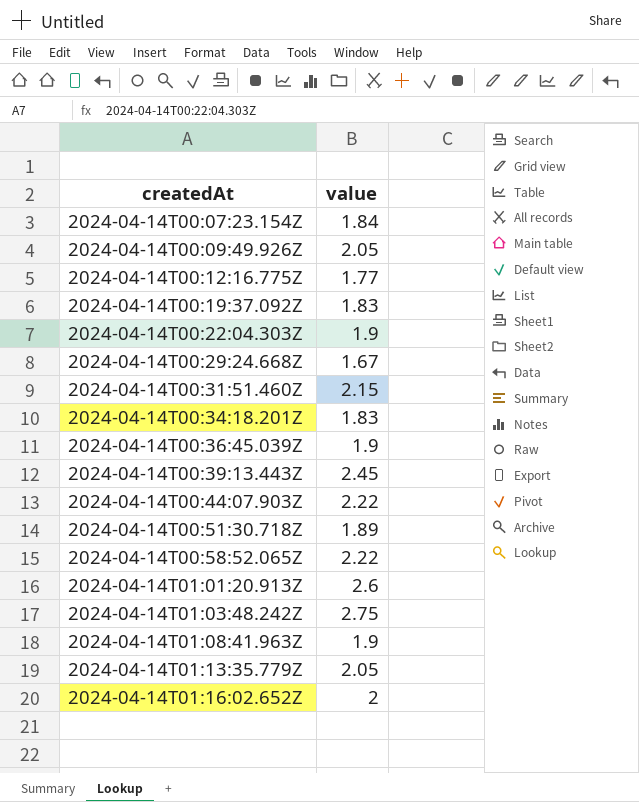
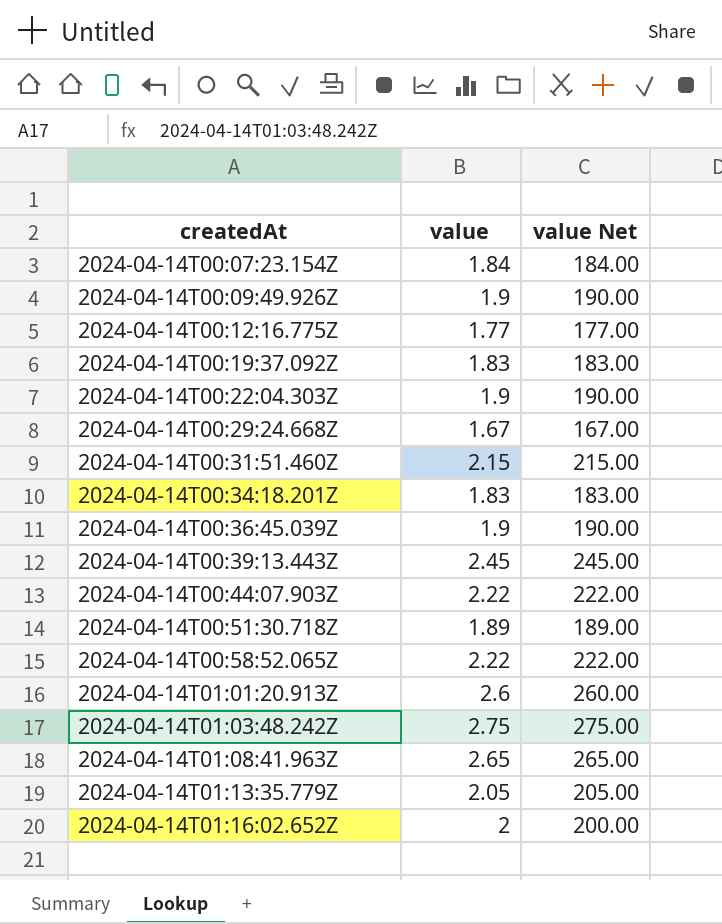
column value Net | formula: none -> [value] * 100
2024-04-14T00:09:49.926Z | value: 2.05 -> 1.9
2024-04-14T01:08:41.963Z | value: 1.9 -> 2.65

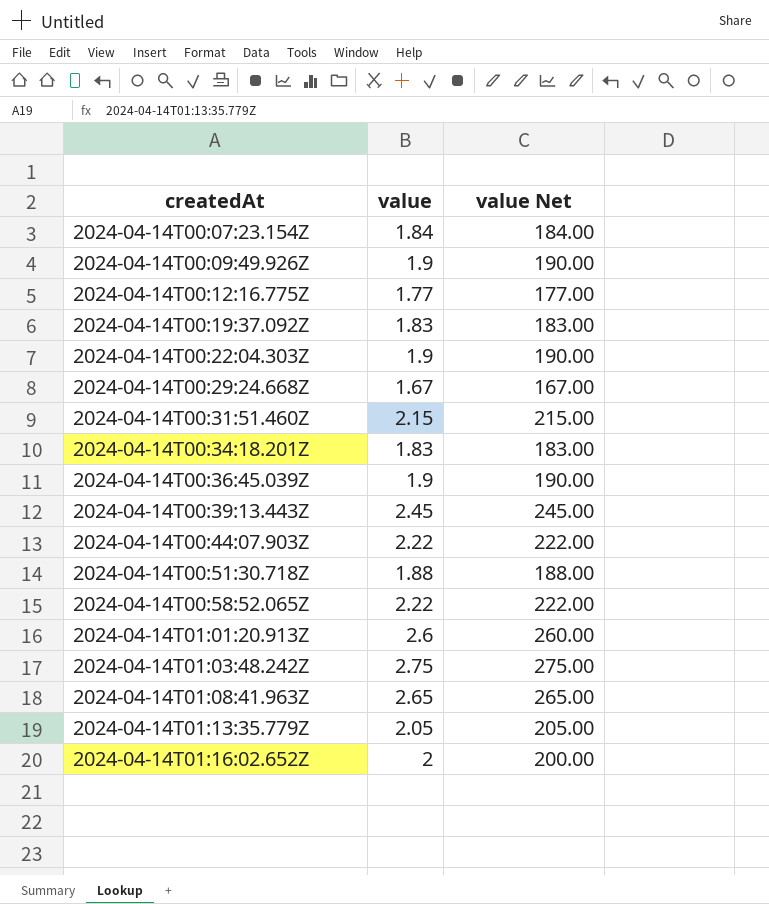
2024-04-14T00:51:30.718Z | value: 1.89 -> 1.88
2024-04-14T00:51:30.718Z | value Net: 189.00 -> 188.00

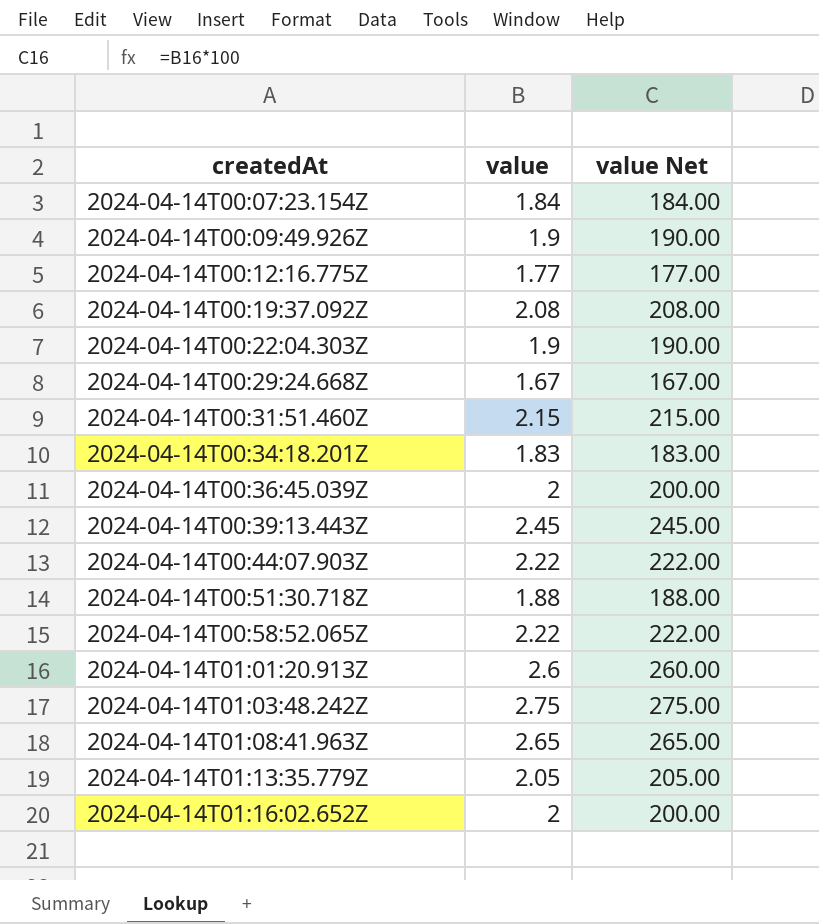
2024-04-14T00:19:37.092Z | value: 1.83 -> 2.08
2024-04-14T00:19:37.092Z | value Net: 183.00 -> 208.00
2024-04-14T00:36:45.039Z | value: 1.9 -> 2
2024-04-14T00:36:45.039Z | value Net: 190.00 -> 200.00

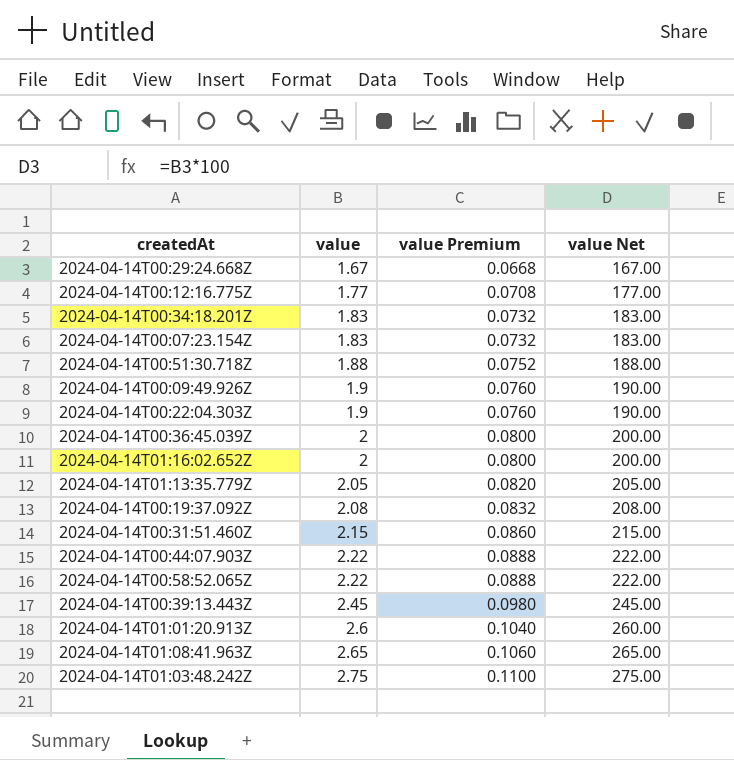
row order: createdAt ascending -> value ascending
column value Premium | formula: none -> [value] * 0.04
2024-04-14T00:07:23.154Z | value: 1.84 -> 1.83
2024-04-14T00:07:23.154Z | value Net: 184.00 -> 183.00

